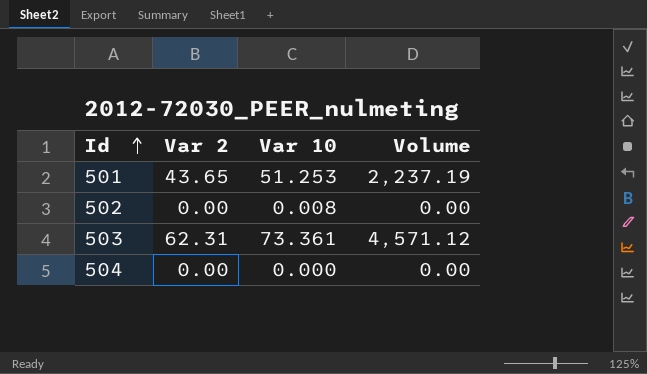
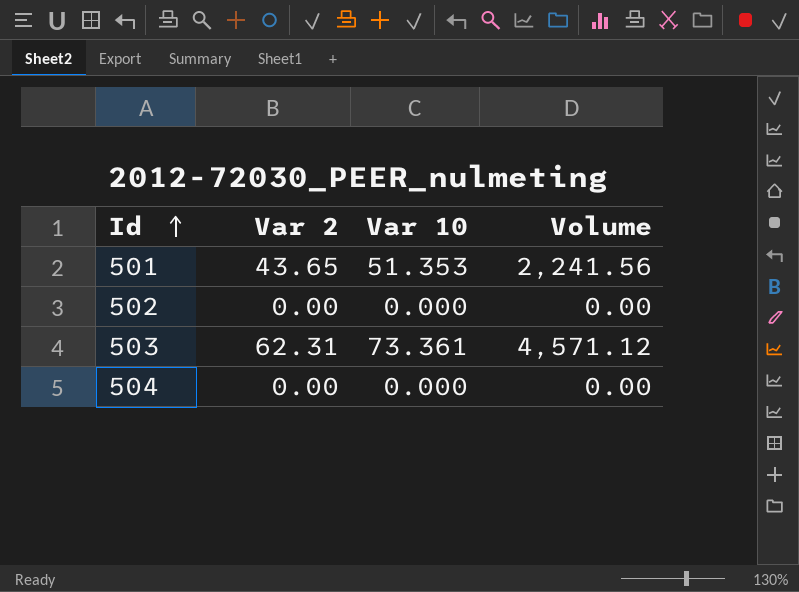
501 | Var 10: 51.253 -> 51.353
501 | Volume: 2,237.19 -> 2,241.56
502 | Var 10: 0.008 -> 0.000

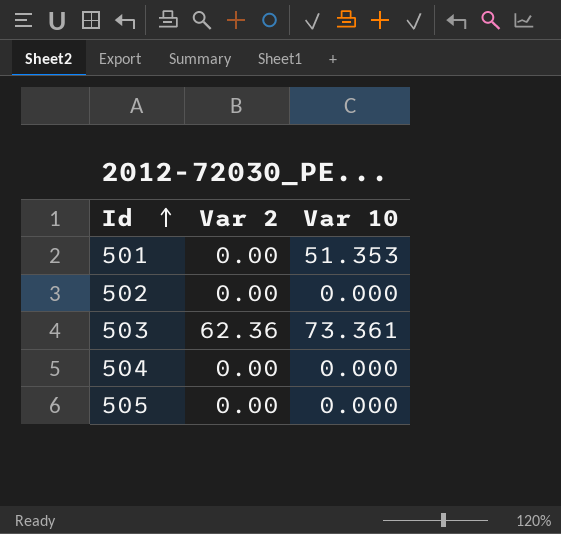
column Volume | formula: [Var 2] * [Var 10] -> none
501 | Var 2: 43.65 -> 0.00
503 | Var 2: 62.31 -> 62.36
row 505: none -> 0.00 | 0.000

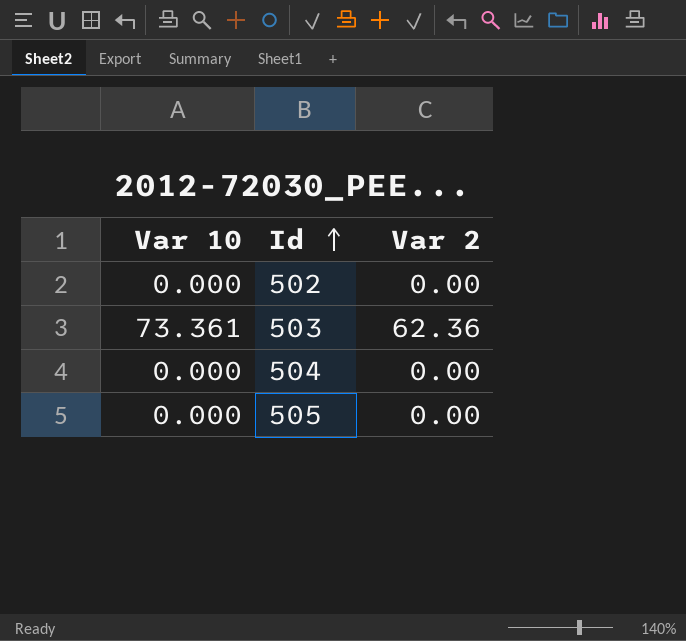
column Var 10 | position: 3 -> 1
row 501: 0.00 | 51.353 -> none

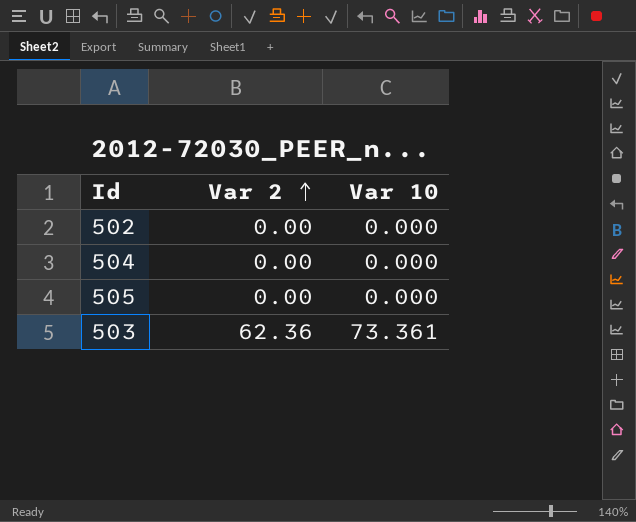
row order: Id ascending -> Var 2 ascending
column Var 10 | position: 1 -> 3

